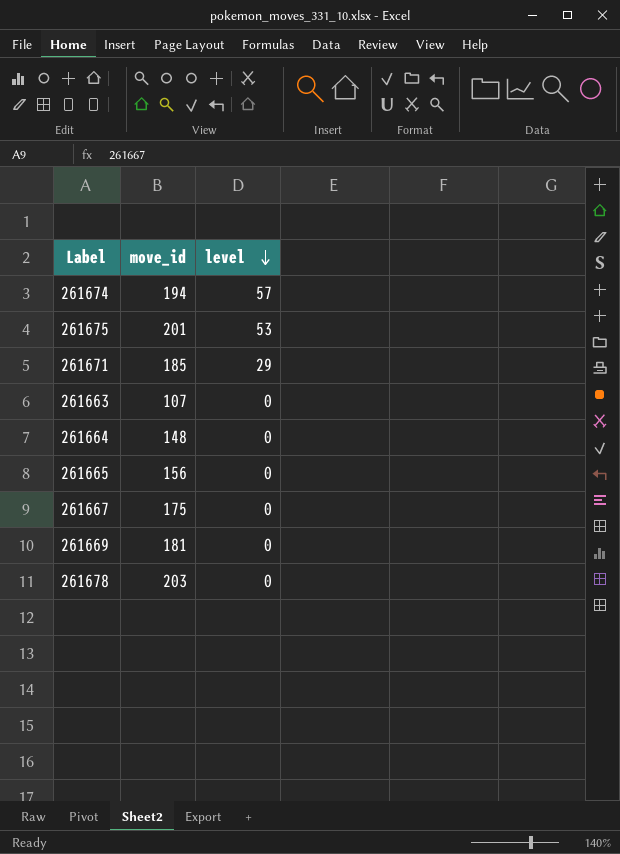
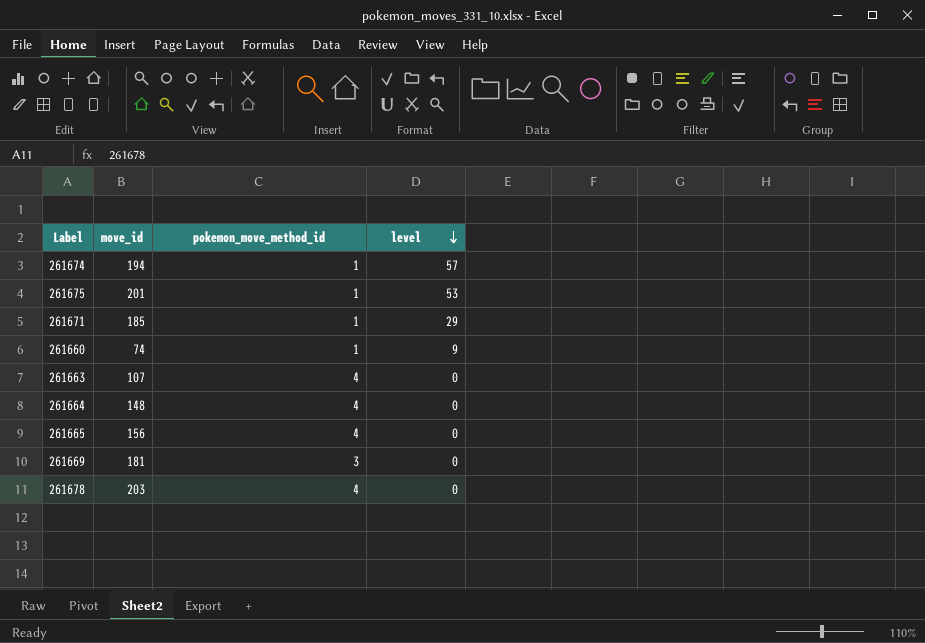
column pokemon_move_method_id | position: none -> 3
row 261667: 175 | 0 -> none
row 261660: none -> 74 | 1 | 9

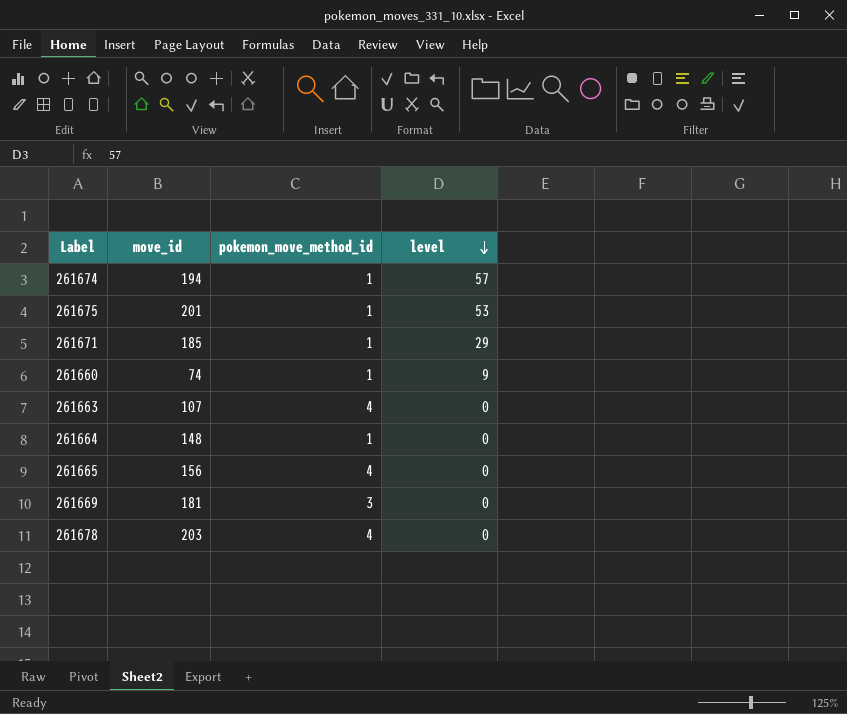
261664 | pokemon_move_method_id: 4 -> 1

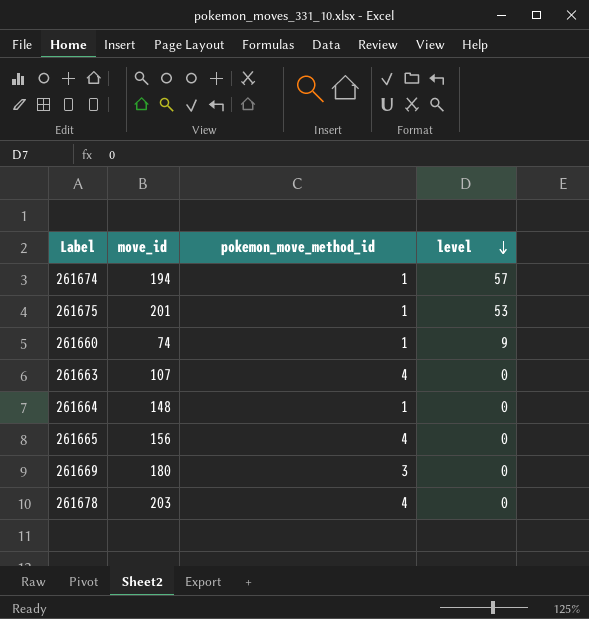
row 261671: 185 | 1 | 29 -> none
261669 | move_id: 181 -> 180

